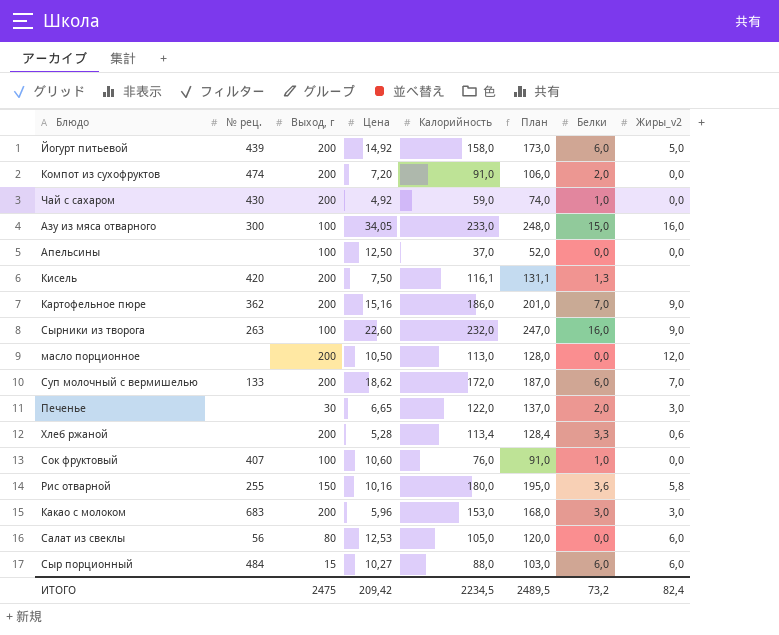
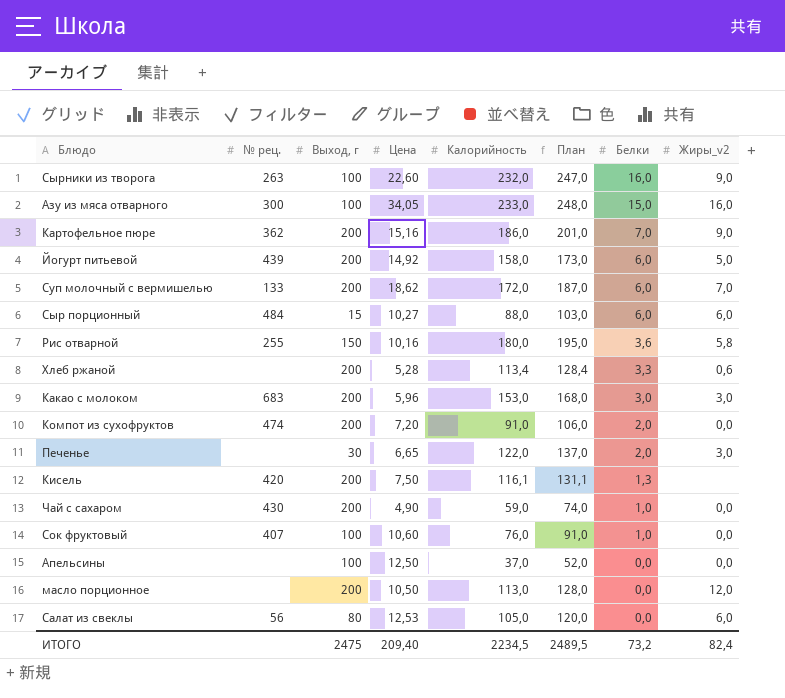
row order: none -> Белки descending
Чай с сахаром | Цена: 4,92 -> 4,90
ИТОГО | Цена: 209,42 -> 209,40

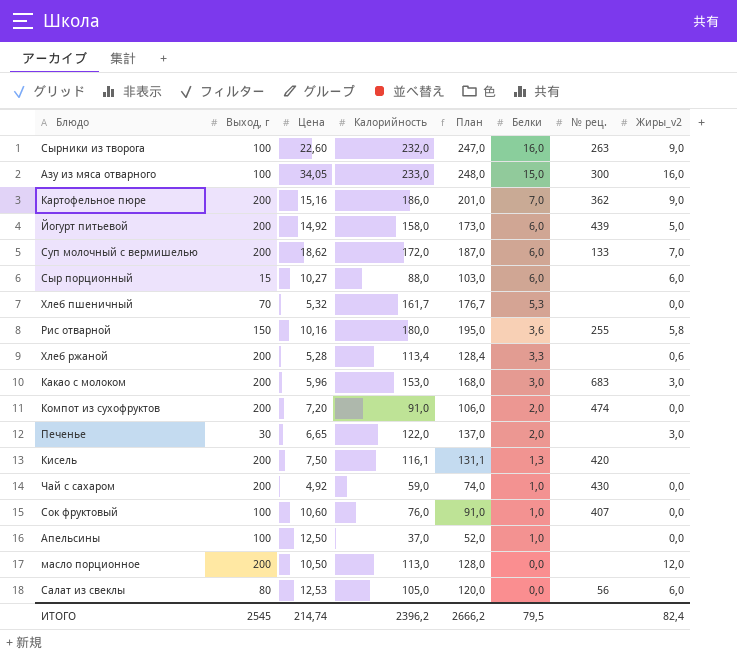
column № рец. | position: 2 -> 7
Сыр порционный | № рец.: 484 -> none
row Хлеб пшеничный: none -> 70 | 5,32 | 161,7 | 176,7 | 5,3 | none | 0,0
Чай с сахаром | Цена: 4,90 -> 4,92
Апельсины | Белки: 0,0 -> 1,0
ИТОГО | Выход, г: 2475 -> 2545
ИТОГО | Цена: 209,40 -> 214,74
ИТОГО | Калорийность: 2234,5 -> 2396,2
ИТОГО | План: 2489,5 -> 2666,2
ИТОГО | Белки: 73,2 -> 79,5

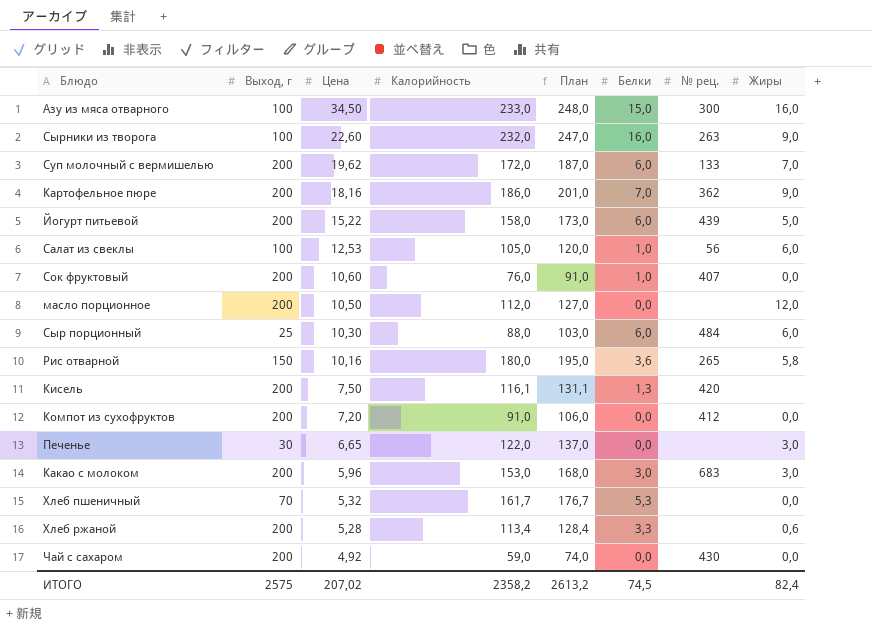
row order: Белки descending -> Цена descending
column name: Жиры_v2 -> Жиры
row Апельсины: 100 | 12,50 | 37,0 | 52,0 | 1,0 | none | 0,0 -> none
Азу из мяса отварного | Цена: 34,05 -> 34,50
Суп молочный с вермишелью | Цена: 18,62 -> 19,62
Картофельное пюре | Цена: 15,16 -> 18,16
Йогурт питьевой | Цена: 14,92 -> 15,22
Салат из свеклы | Выход, г: 80 -> 100
Салат из свеклы | Белки: 0,0 -> 1,0
Сок фруктовый | Выход, г: 100 -> 200
масло порционное | Калорийность: 113,0 -> 112,0
масло порционное | План: 128,0 -> 127,0
Сыр порционный | Выход, г: 15 -> 25
Сыр порционный | Цена: 10,27 -> 10,30
Сыр порционный | № рец.: none -> 484
Рис отварной | № рец.: 255 -> 265
Компот из сухофруктов | Белки: 2,0 -> 0,0
Компот из сухофруктов | № рец.: 474 -> 412
Печенье | Белки: 2,0 -> 0,0
Чай с сахаром | Белки: 1,0 -> 0,0
ИТОГО | Выход, г: 2545 -> 2575
ИТОГО | Цена: 214,74 -> 207,02
ИТОГО | Калорийность: 2396,2 -> 2358,2
ИТОГО | План: 2666,2 -> 2613,2
ИТОГО | Белки: 79,5 -> 74,5

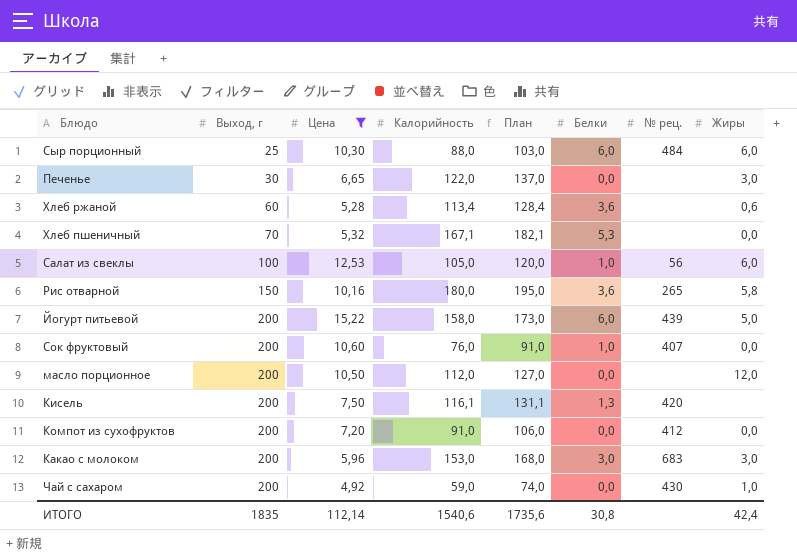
filter: none -> Цена <= 15,22
row order: Цена descending -> Выход, г ascending
Хлеб ржаной | Выход, г: 200 -> 60
Хлеб ржаной | Белки: 3,3 -> 3,6
Хлеб пшеничный | Калорийность: 161,7 -> 167,1
Хлеб пшеничный | План: 176,7 -> 182,1
Чай с сахаром | Жиры: 0,0 -> 1,0
ИТОГО | Выход, г: 2575 -> 1835
ИТОГО | Цена: 207,02 -> 112,14
ИТОГО | Калорийность: 2358,2 -> 1540,6
ИТОГО | План: 2613,2 -> 1735,6
ИТОГО | Белки: 74,5 -> 30,8
ИТОГО | Жиры: 82,4 -> 42,4

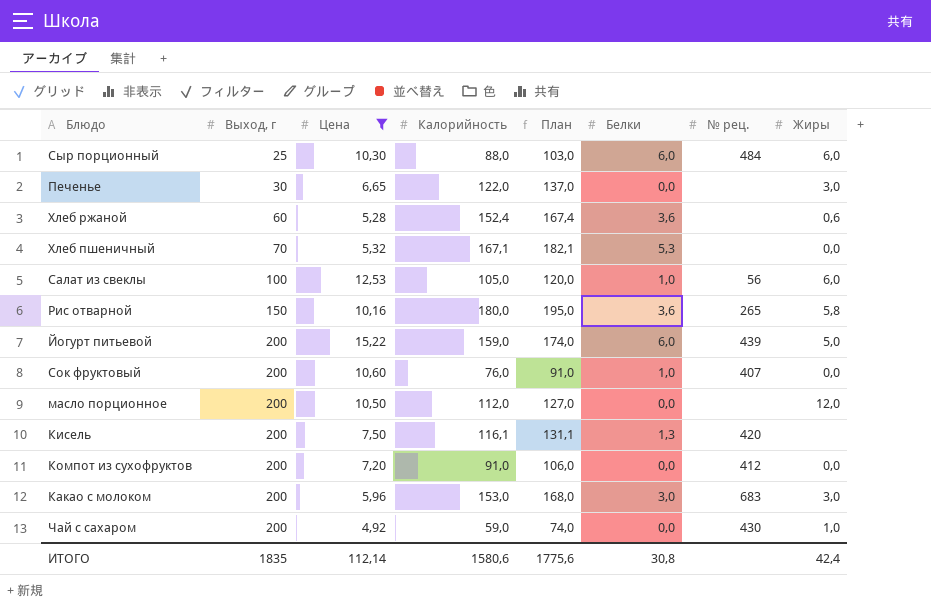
Хлеб ржаной | Калорийность: 113,4 -> 152,4
Хлеб ржаной | План: 128,4 -> 167,4
Йогурт питьевой | Калорийность: 158,0 -> 159,0
Йогурт питьевой | План: 173,0 -> 174,0
ИТОГО | Калорийность: 1540,6 -> 1580,6
ИТОГО | План: 1735,6 -> 1775,6

